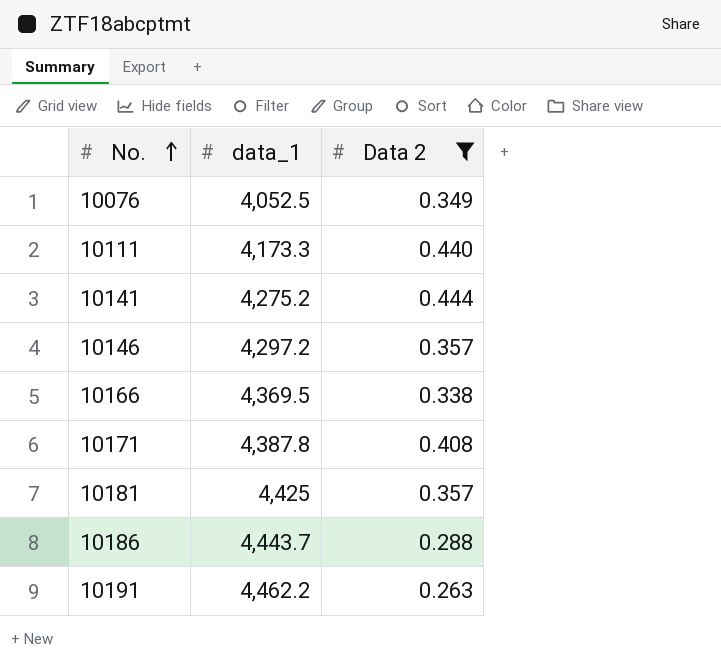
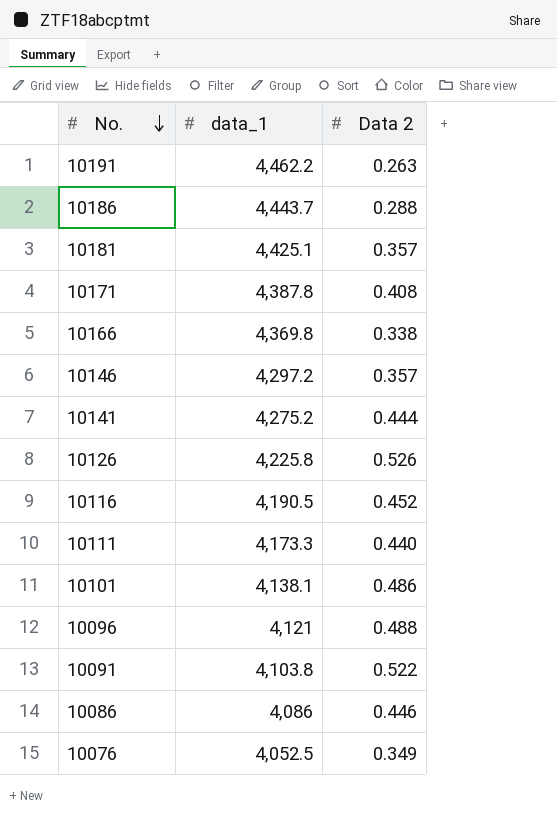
filter: Data 2 <= 0.444 -> none
row order: No. ascending -> No. descending
10181 | data_1: 4,425 -> 4,425.1
10166 | data_1: 4,369.5 -> 4,369.8

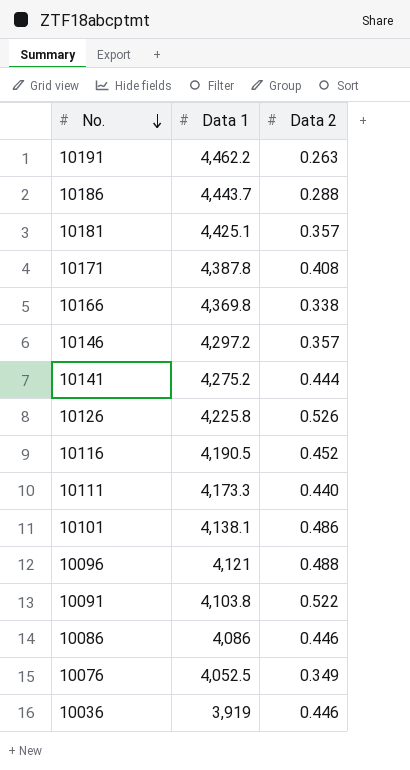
column name: data_1 -> Data 1
row 10036: none -> 3,919 | 0.446

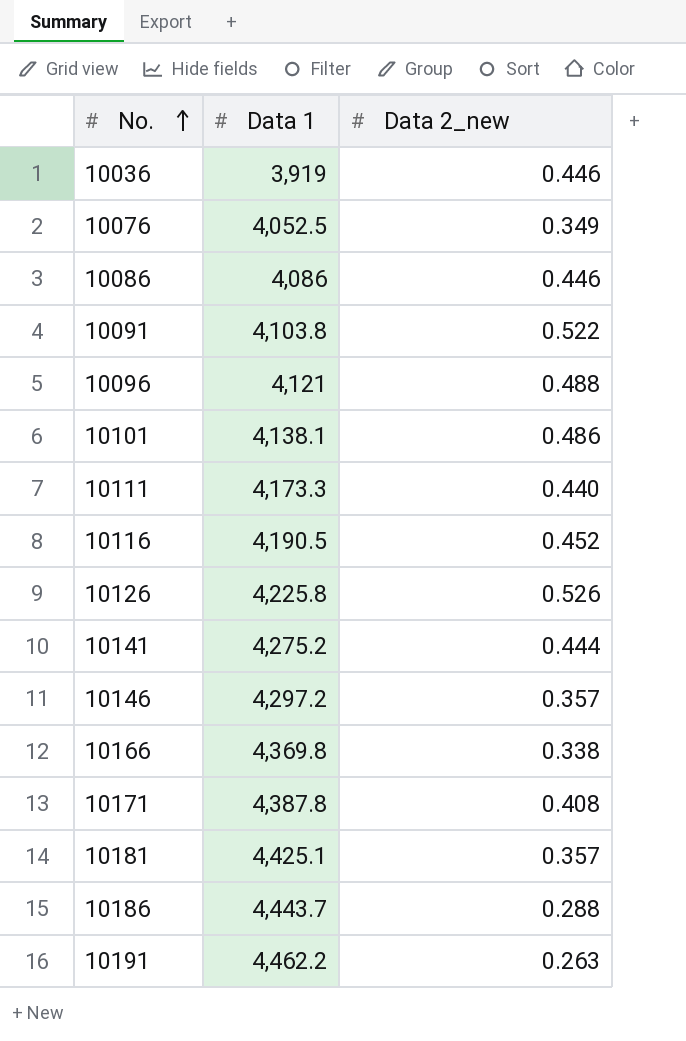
row order: No. descending -> No. ascending
column name: Data 2 -> Data 2_new

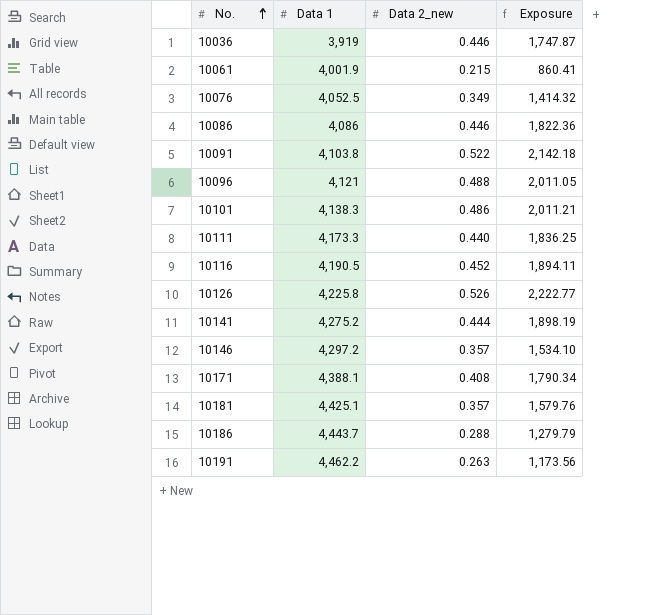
column Exposure | formula: none -> [Data 1] * [Data 2_new]
row 10166: 4,369.8 | 0.338 -> none
row 10061: none -> 4,001.9 | 0.215 | 860.41
10101 | Data 1: 4,138.1 -> 4,138.3
10171 | Data 1: 4,387.8 -> 4,388.1

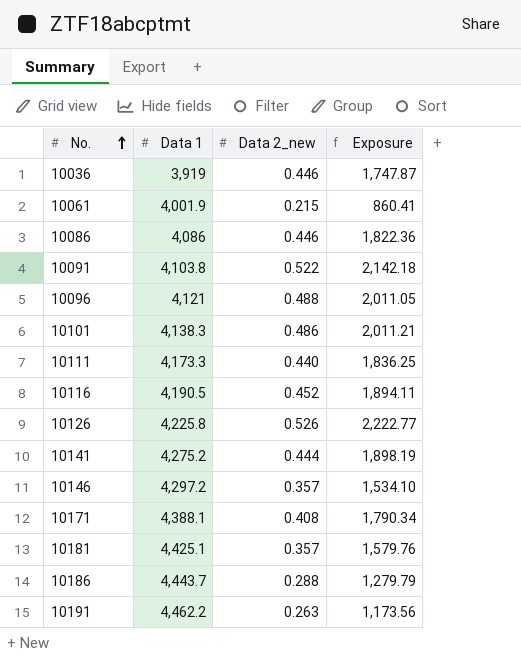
row 10076: 4,052.5 | 0.349 | 1,414.32 -> none

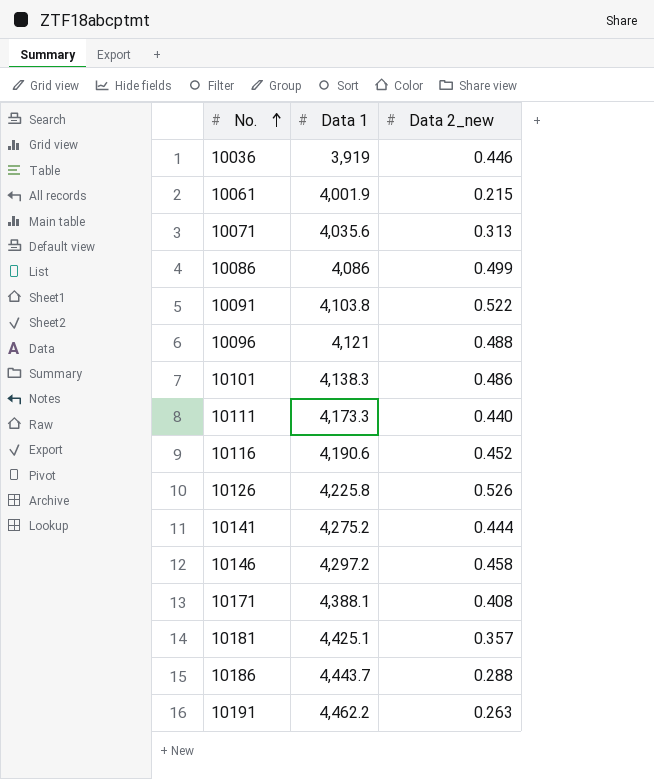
column Exposure | formula: [Data 1] * [Data 2_new] -> none
row 10071: none -> 4,035.6 | 0.313
10086 | Data 2_new: 0.446 -> 0.499
10116 | Data 1: 4,190.5 -> 4,190.6
10146 | Data 2_new: 0.357 -> 0.458

